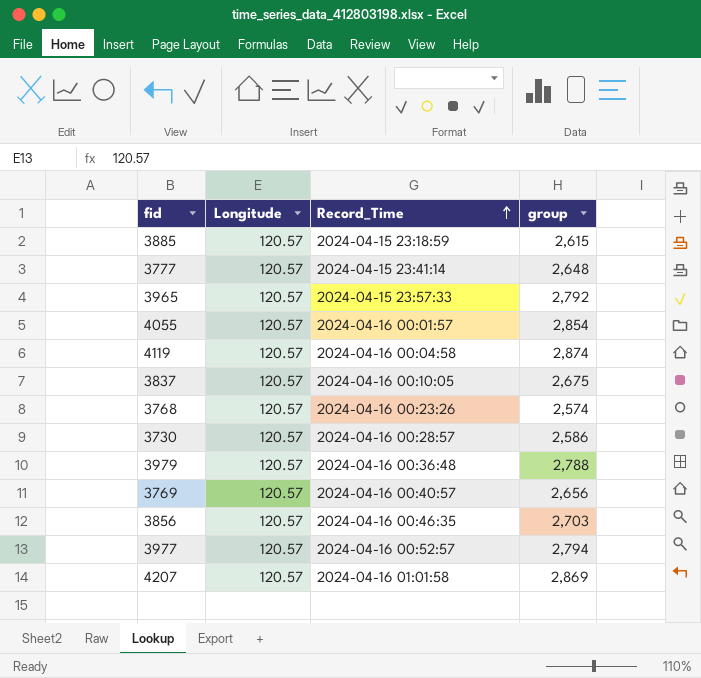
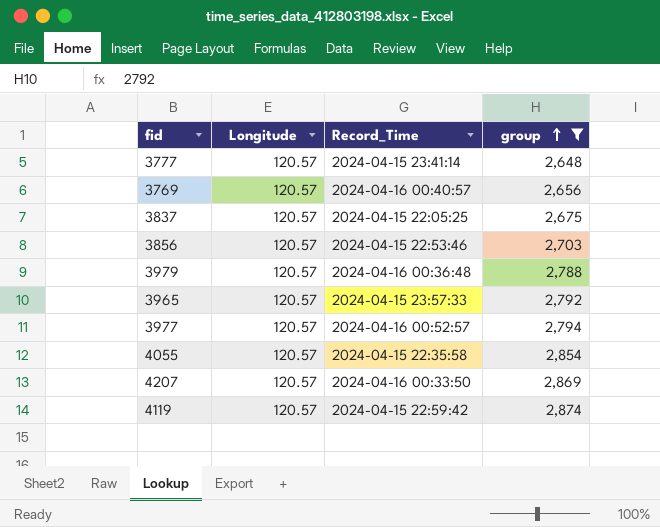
filter: none -> group >= 2,648
row order: Record_Time ascending -> group ascending
3837 | Record_Time: 2024-04-16 00:10:05 -> 2024-04-15 22:05:25
3856 | Record_Time: 2024-04-16 00:46:35 -> 2024-04-15 22:53:46
4055 | Record_Time: 2024-04-16 00:01:57 -> 2024-04-15 22:35:58
4207 | Record_Time: 2024-04-16 01:01:58 -> 2024-04-16 00:33:50
4119 | Record_Time: 2024-04-16 00:04:58 -> 2024-04-15 22:59:42

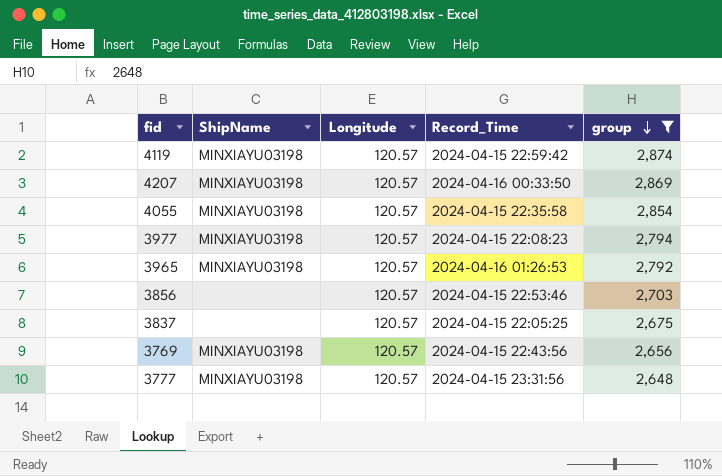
row order: group ascending -> group descending
column ShipName | position: none -> 2
row 3979: 120.57 | 2024-04-16 00:36:48 | 2,788 -> none
3977 | Record_Time: 2024-04-16 00:52:57 -> 2024-04-15 22:08:23
3965 | Record_Time: 2024-04-15 23:57:33 -> 2024-04-16 01:26:53
3769 | Record_Time: 2024-04-16 00:40:57 -> 2024-04-15 22:43:56
3777 | Record_Time: 2024-04-15 23:41:14 -> 2024-04-15 23:31:56

